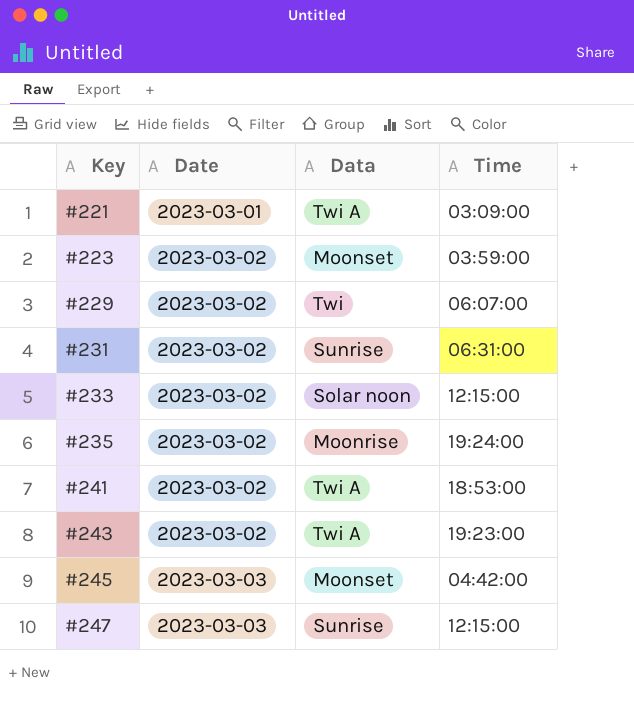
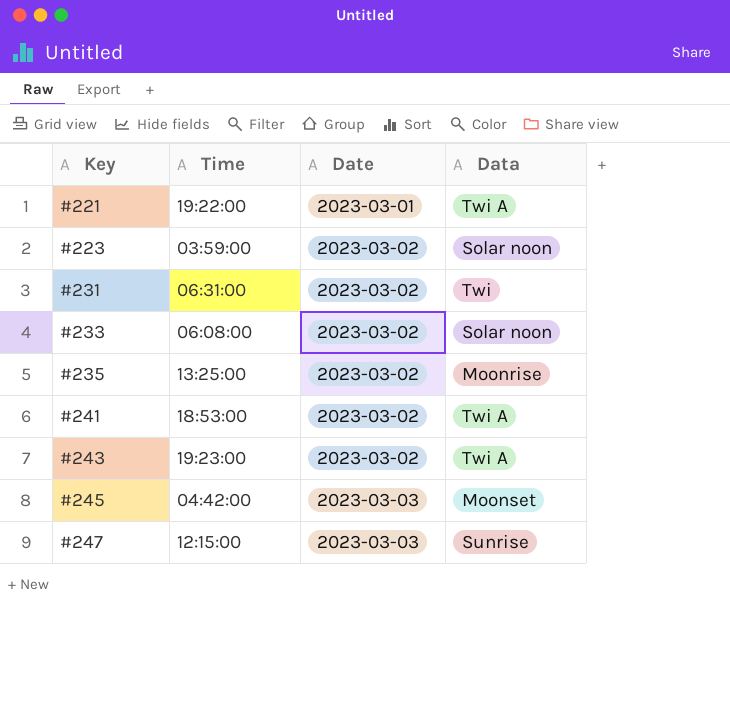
column Time | position: 4 -> 2
row #229: 2023-03-02 | Twi | 06:07:00 -> none
#221 | Time: 03:09:00 -> 19:22:00
#223 | Data: Moonset -> Solar noon
#231 | Data: Sunrise -> Twi
#233 | Time: 12:15:00 -> 06:08:00
#235 | Time: 19:24:00 -> 13:25:00

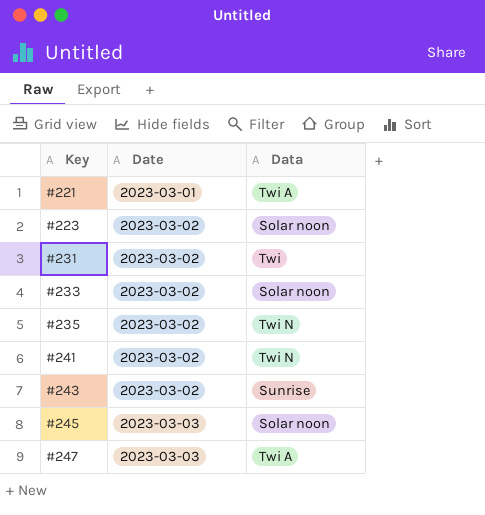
column Time | position: 2 -> none
#235 | Data: Moonrise -> Twi N
#241 | Data: Twi A -> Twi N
#243 | Data: Twi A -> Sunrise
#245 | Data: Moonset -> Solar noon
#247 | Data: Sunrise -> Twi A

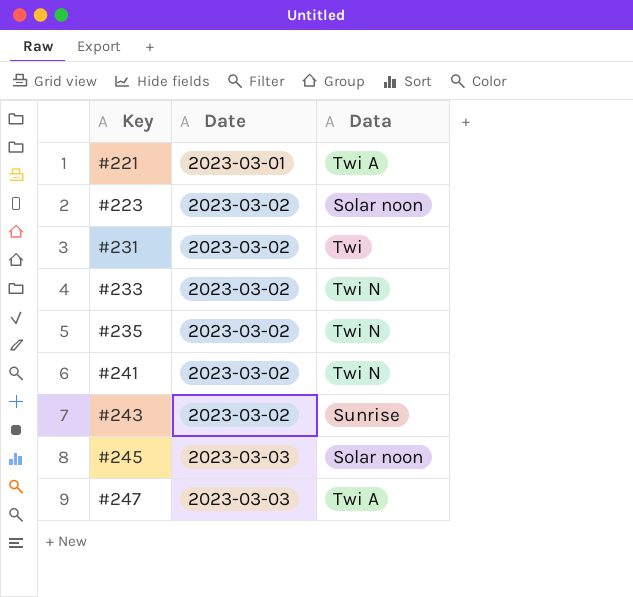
#233 | Data: Solar noon -> Twi N

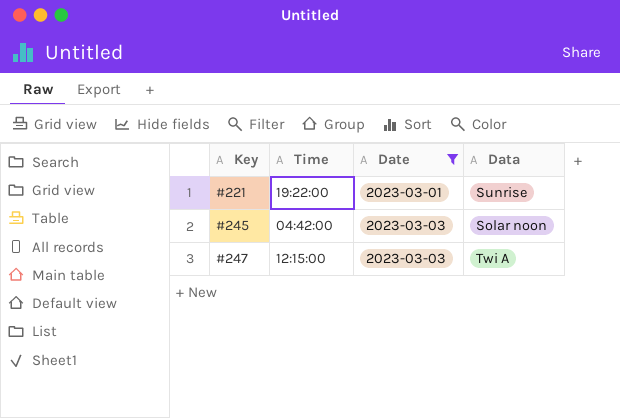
filter: none -> Date != 2023-03-02
column Time | position: none -> 2
#221 | Data: Twi A -> Sunrise

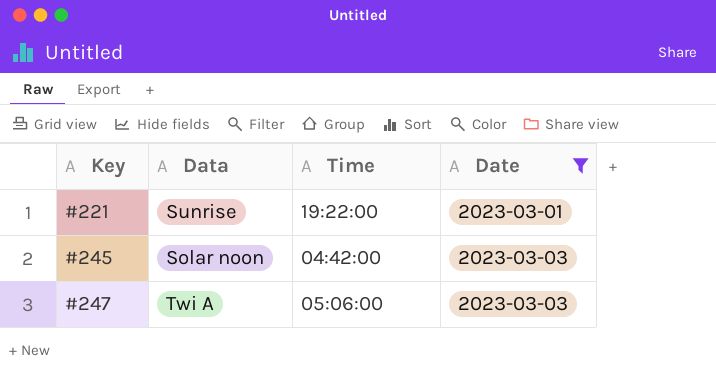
column Data | position: 4 -> 2
#247 | Time: 12:15:00 -> 05:06:00

